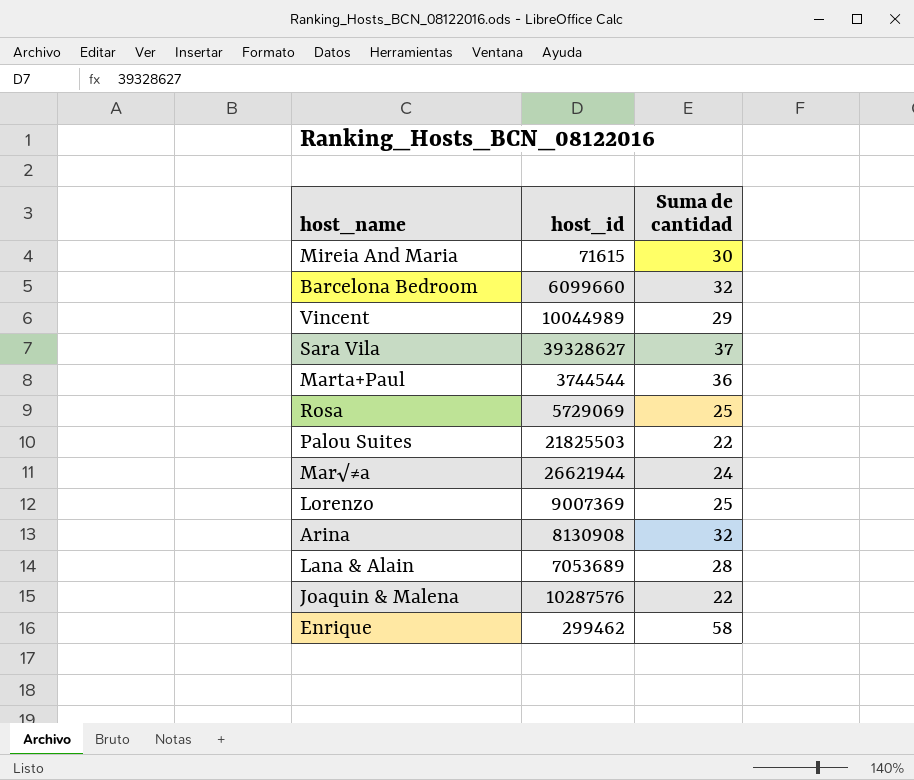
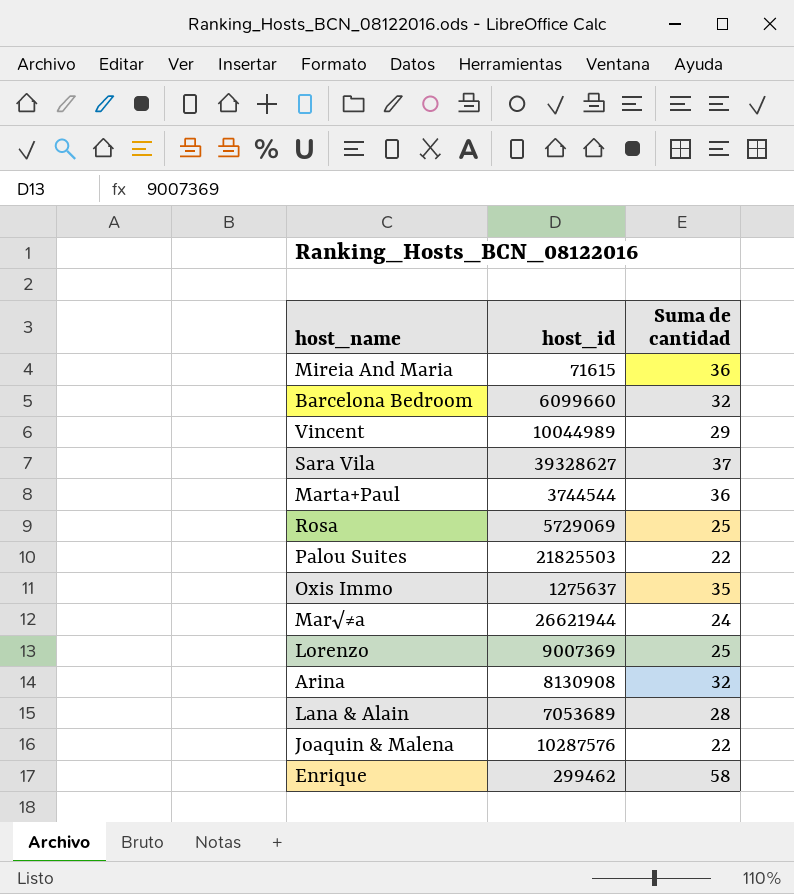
Mireia And Maria | Suma de cantidad: 30 -> 36
row Oxis Immo: none -> 1275637 | 35

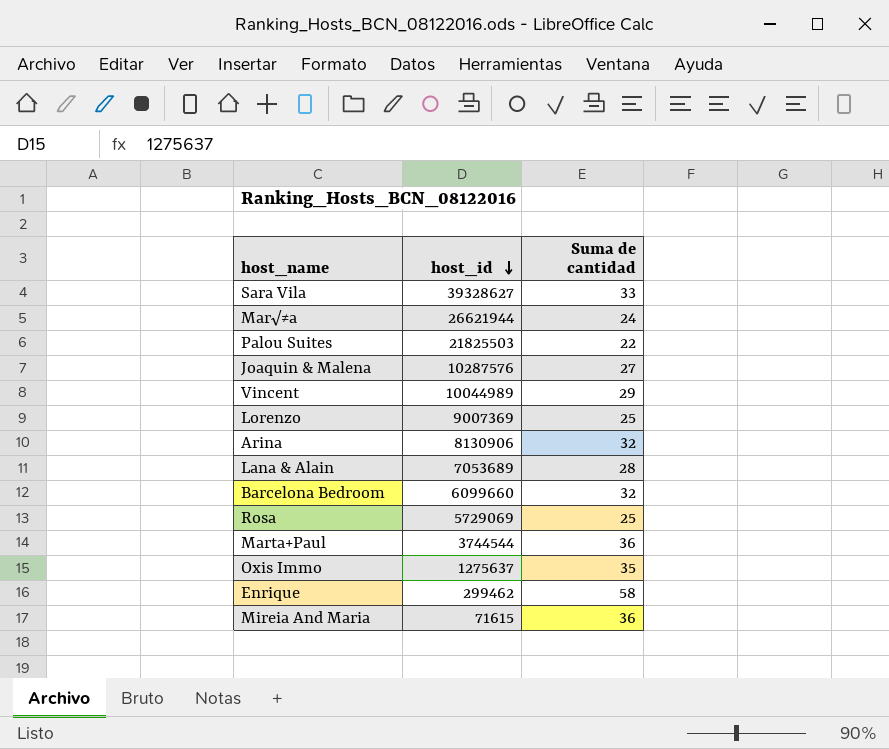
row order: none -> host_id descending
Sara Vila | Suma de cantidad: 37 -> 33
Joaquin & Malena | Suma de cantidad: 22 -> 27
Arina | host_id: 8130908 -> 8130906

